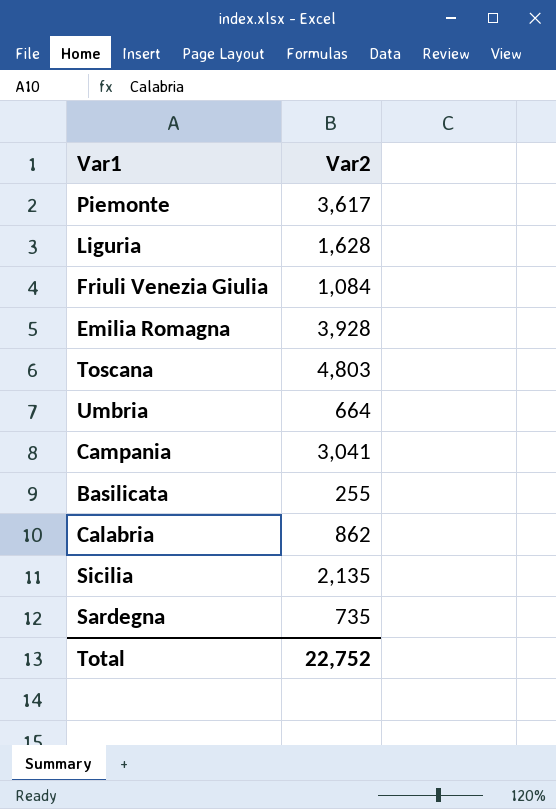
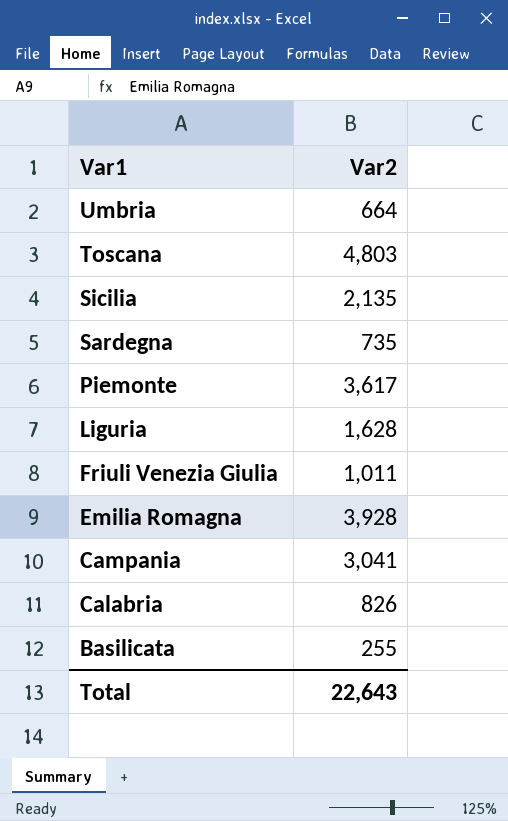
row order: none -> Var1 descending
Friuli Venezia Giulia | Var2: 1,084 -> 1,011
Calabria | Var2: 862 -> 826
Total | Var2: 22,752 -> 22,643

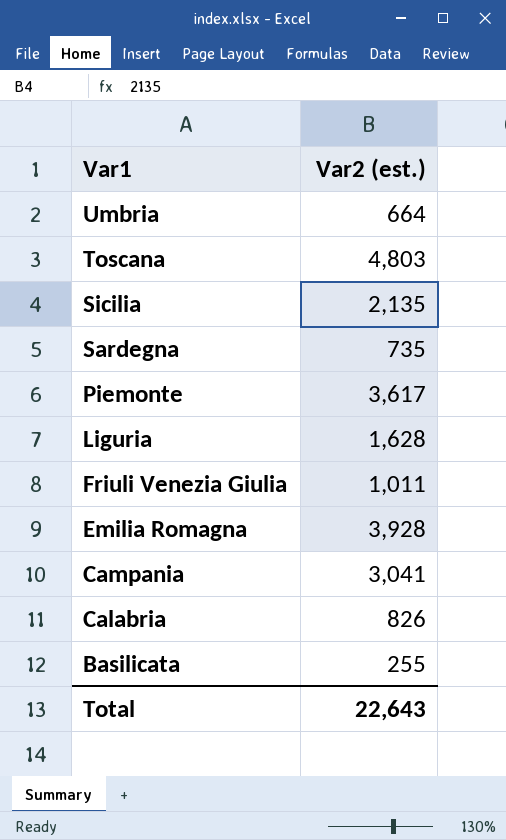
column name: Var2 -> Var2 (est.)

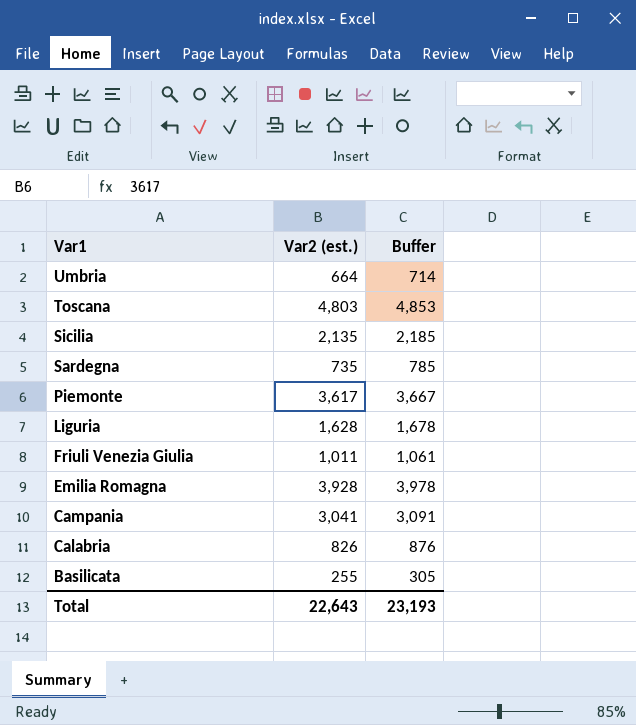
column Buffer | formula: none -> [Var2 (est.)] + 50

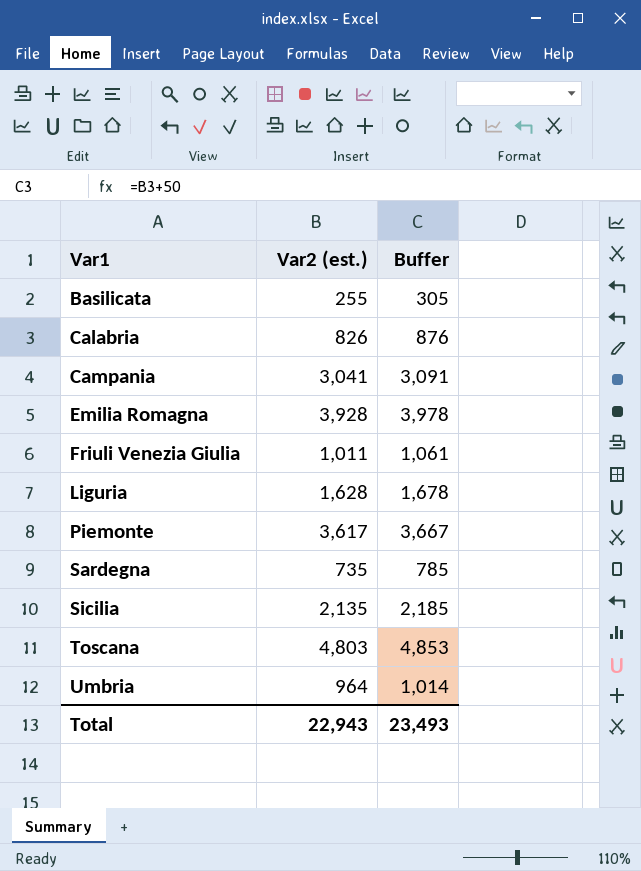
row order: Var1 descending -> Var1 ascending
Umbria | Var2 (est.): 664 -> 964
Umbria | Buffer: 714 -> 1,014
Total | Var2 (est.): 22,643 -> 22,943
Total | Buffer: 23,193 -> 23,493

